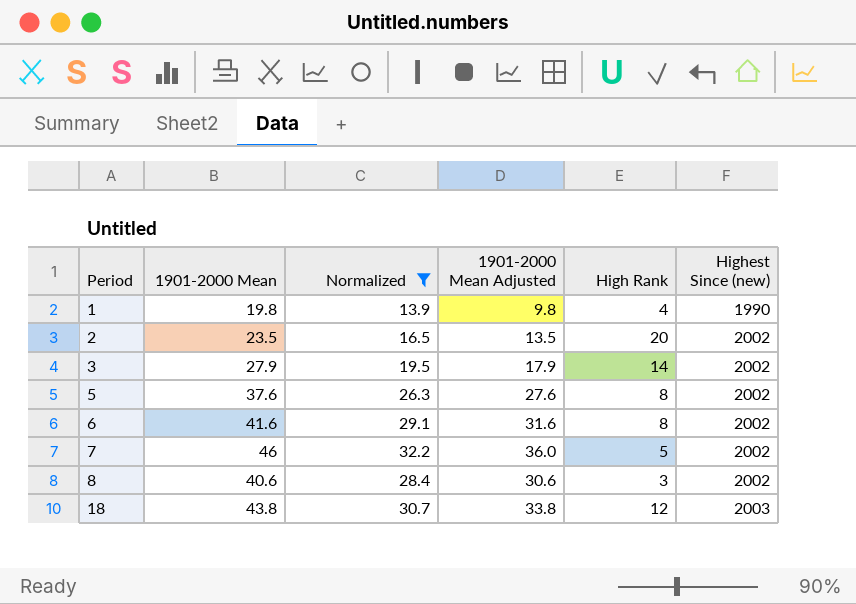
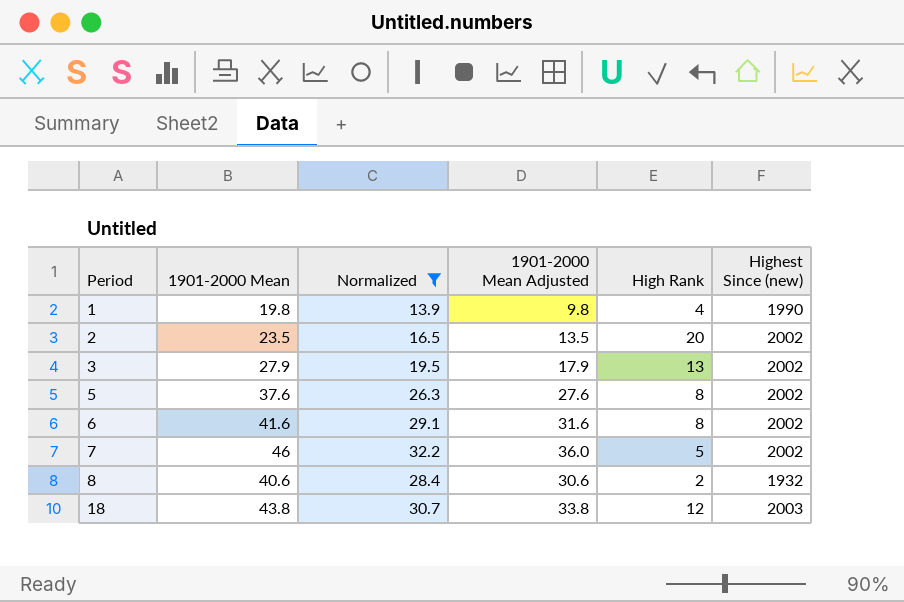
3 | High Rank: 14 -> 13
8 | High Rank: 3 -> 2
8 | Highest Since (new): 2002 -> 1932

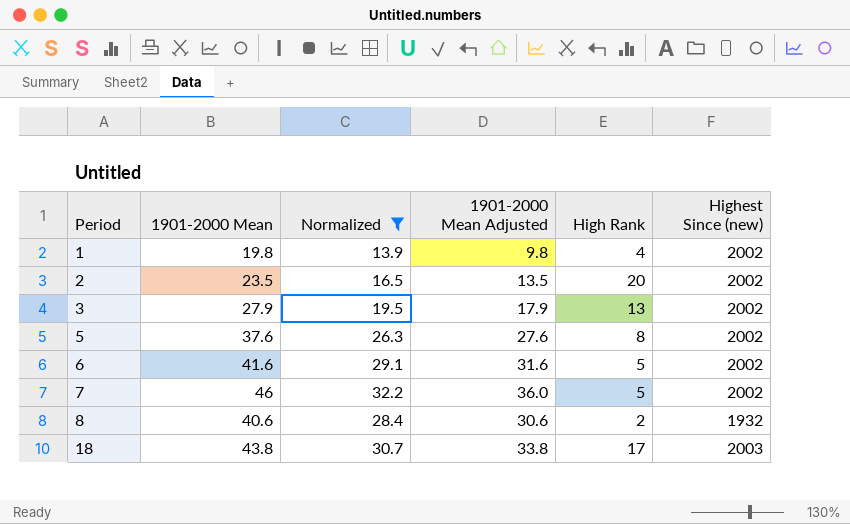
1 | Highest Since (new): 1990 -> 2002
6 | High Rank: 8 -> 5
18 | High Rank: 12 -> 17

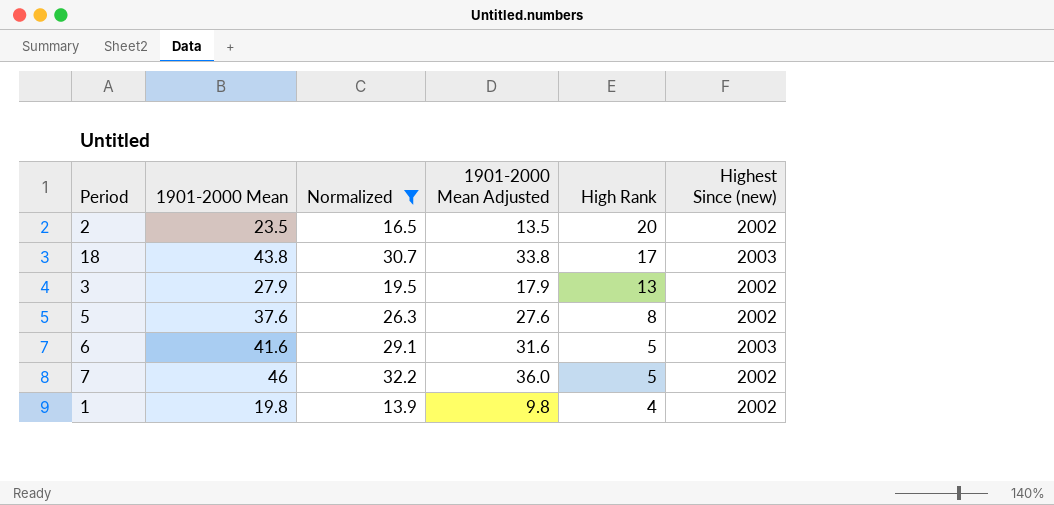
row order: Period ascending -> High Rank descending
row 8: 40.6 | 28.4 | 30.6 | 2 | 1932 -> none
6 | Highest Since (new): 2002 -> 2003

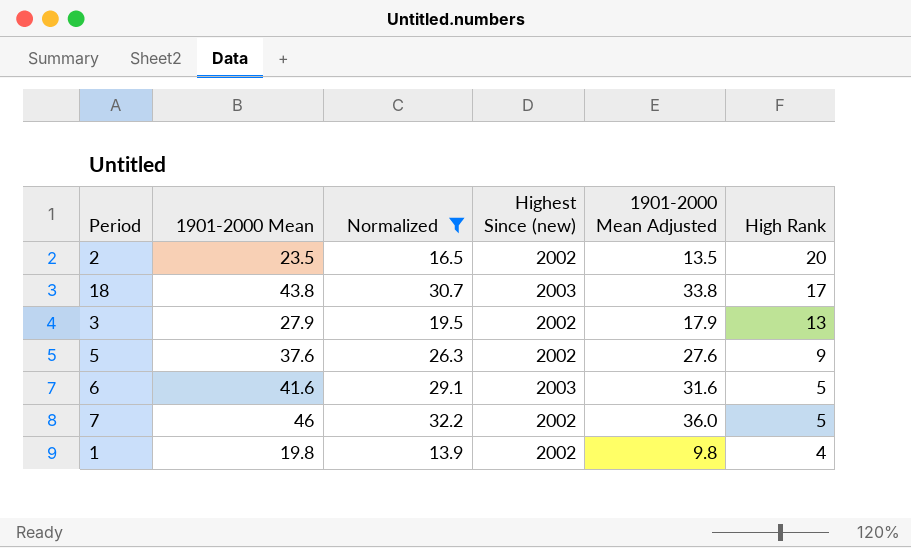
column Highest Since (new) | position: 6 -> 4
5 | High Rank: 8 -> 9

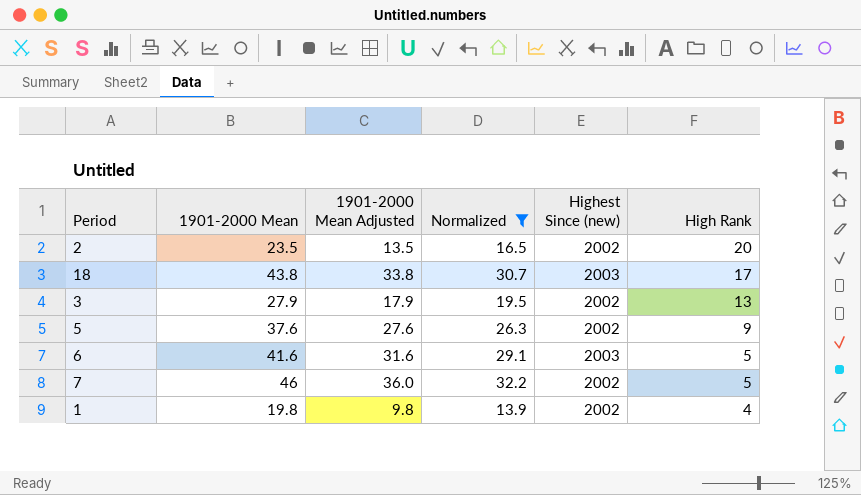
column 1901-2000 Mean Adjusted | position: 5 -> 3

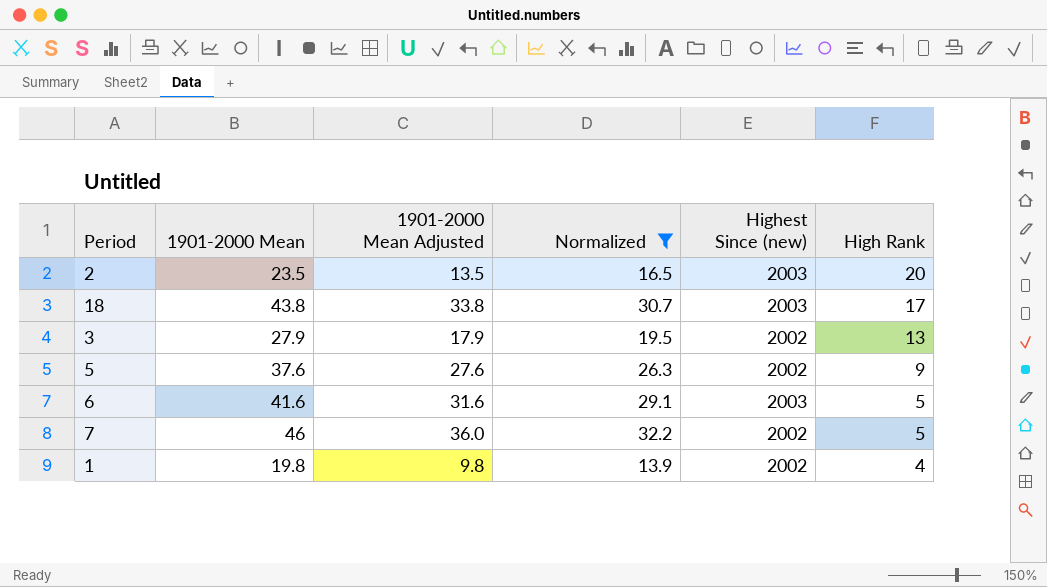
2 | Highest Since (new): 2002 -> 2003

